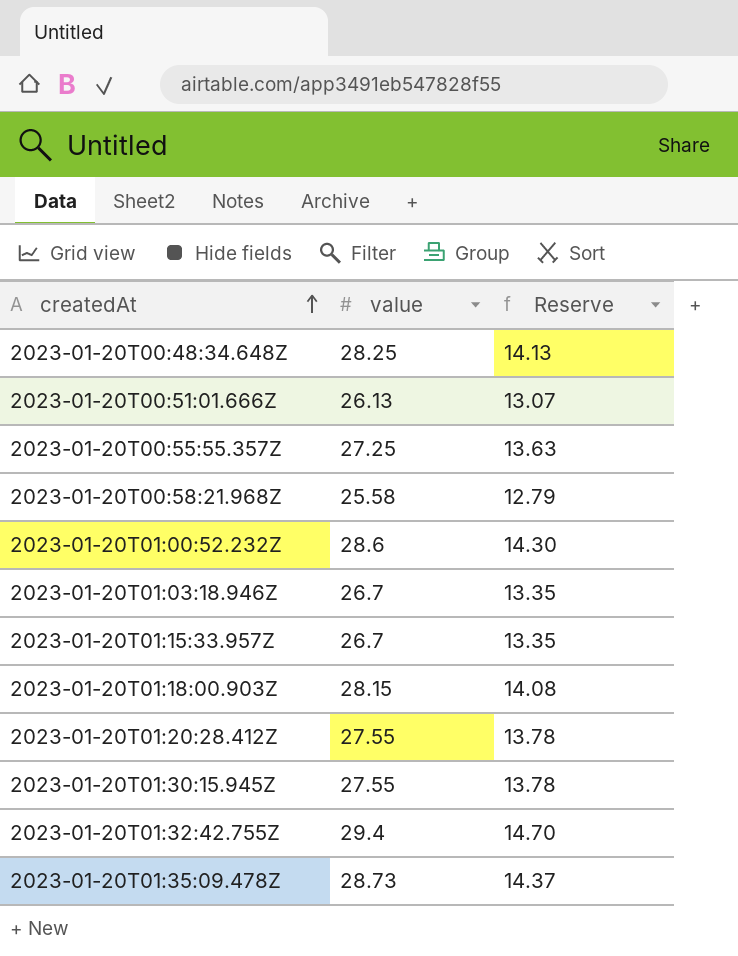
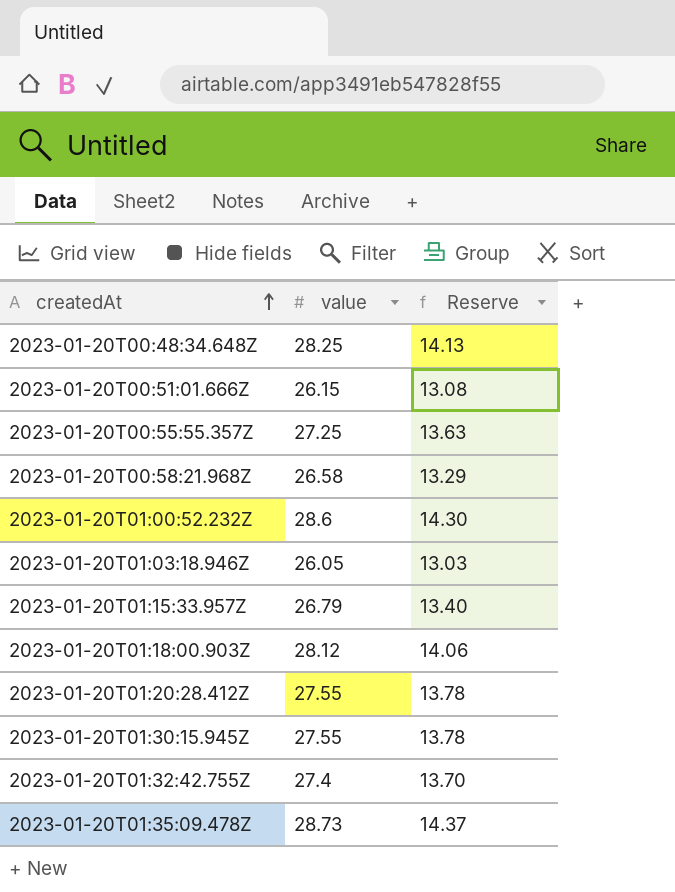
2023-01-20T00:51:01.666Z | value: 26.13 -> 26.15
2023-01-20T00:51:01.666Z | Reserve: 13.07 -> 13.08
2023-01-20T00:58:21.968Z | value: 25.58 -> 26.58
2023-01-20T00:58:21.968Z | Reserve: 12.79 -> 13.29
2023-01-20T01:03:18.946Z | value: 26.7 -> 26.05
2023-01-20T01:03:18.946Z | Reserve: 13.35 -> 13.03
2023-01-20T01:15:33.957Z | value: 26.7 -> 26.79
2023-01-20T01:15:33.957Z | Reserve: 13.35 -> 13.40
2023-01-20T01:18:00.903Z | value: 28.15 -> 28.12
2023-01-20T01:18:00.903Z | Reserve: 14.08 -> 14.06
2023-01-20T01:32:42.755Z | value: 29.4 -> 27.4
2023-01-20T01:32:42.755Z | Reserve: 14.70 -> 13.70

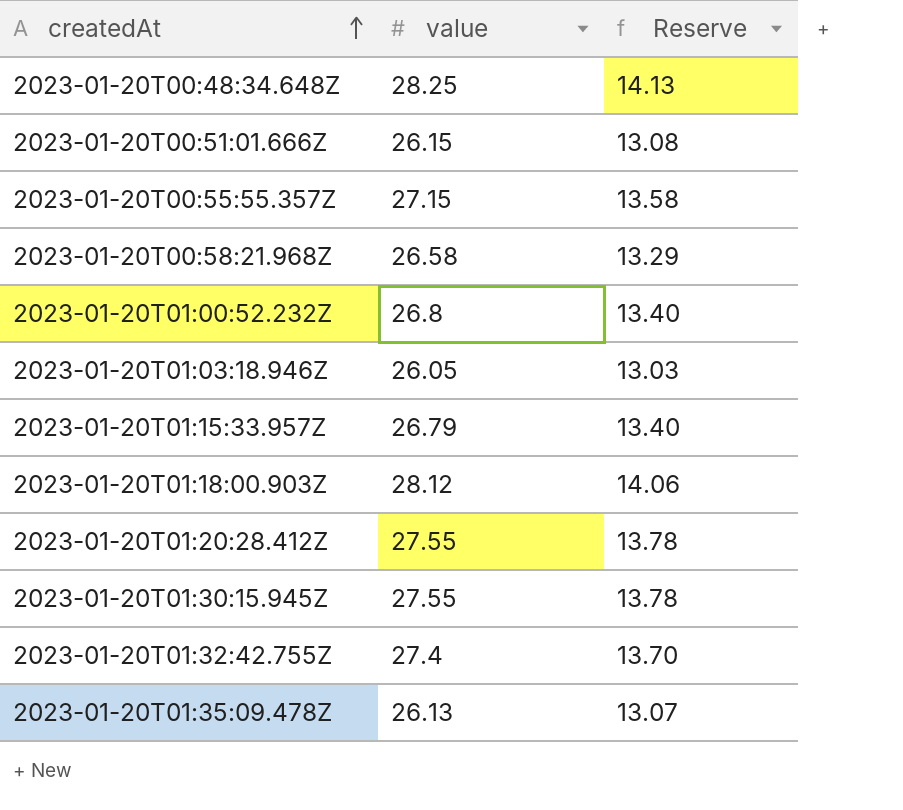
2023-01-20T00:55:55.357Z | value: 27.25 -> 27.15
2023-01-20T00:55:55.357Z | Reserve: 13.63 -> 13.58
2023-01-20T01:00:52.232Z | value: 28.6 -> 26.8
2023-01-20T01:00:52.232Z | Reserve: 14.30 -> 13.40
2023-01-20T01:35:09.478Z | value: 28.73 -> 26.13
2023-01-20T01:35:09.478Z | Reserve: 14.37 -> 13.07

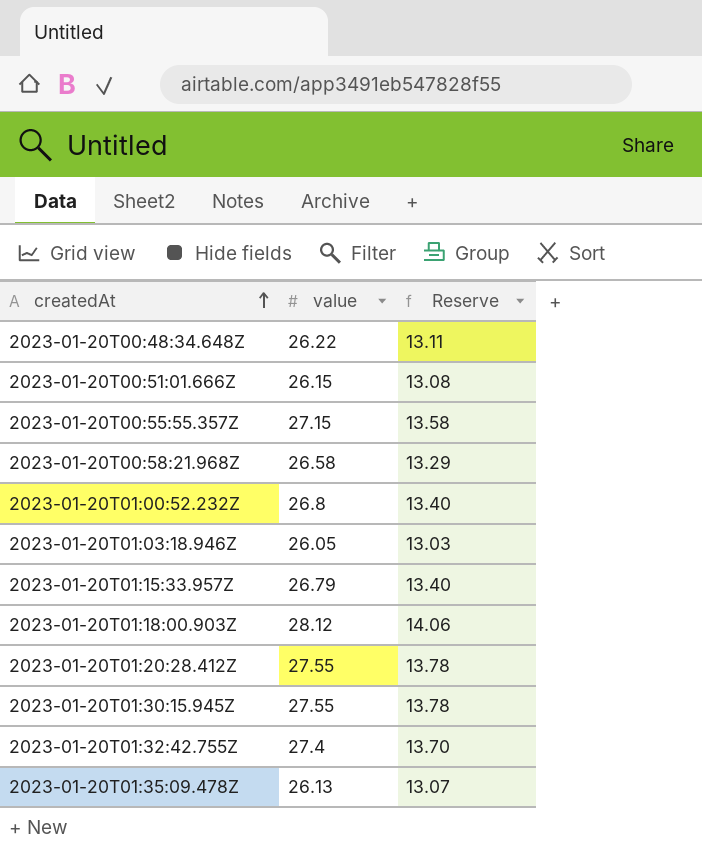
2023-01-20T00:48:34.648Z | value: 28.25 -> 26.22
2023-01-20T00:48:34.648Z | Reserve: 14.13 -> 13.11

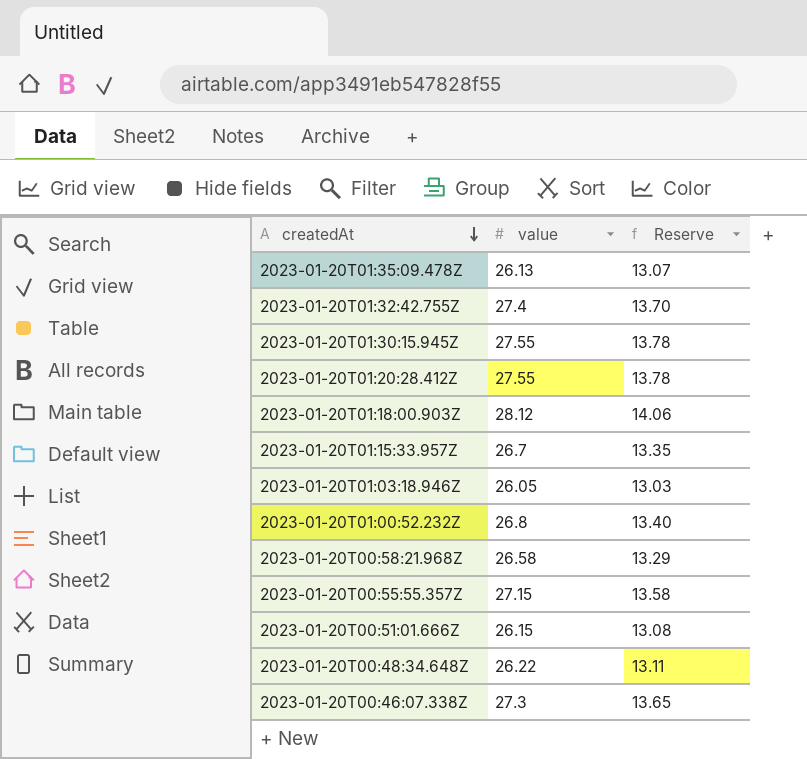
row order: createdAt ascending -> createdAt descending
2023-01-20T01:15:33.957Z | value: 26.79 -> 26.7
2023-01-20T01:15:33.957Z | Reserve: 13.40 -> 13.35
row 2023-01-20T00:46:07.338Z: none -> 27.3 | 13.65

